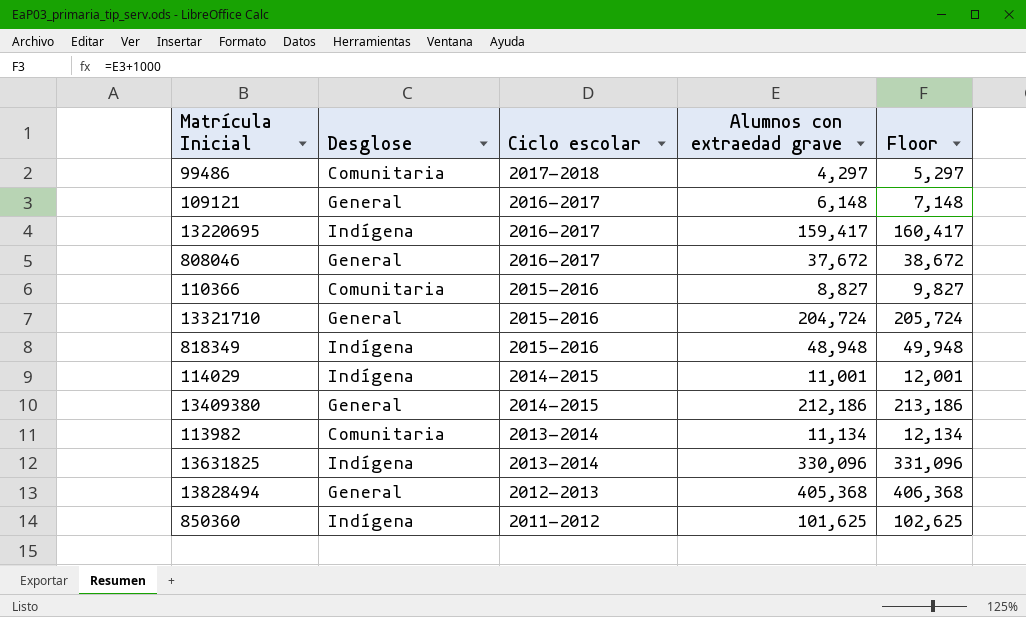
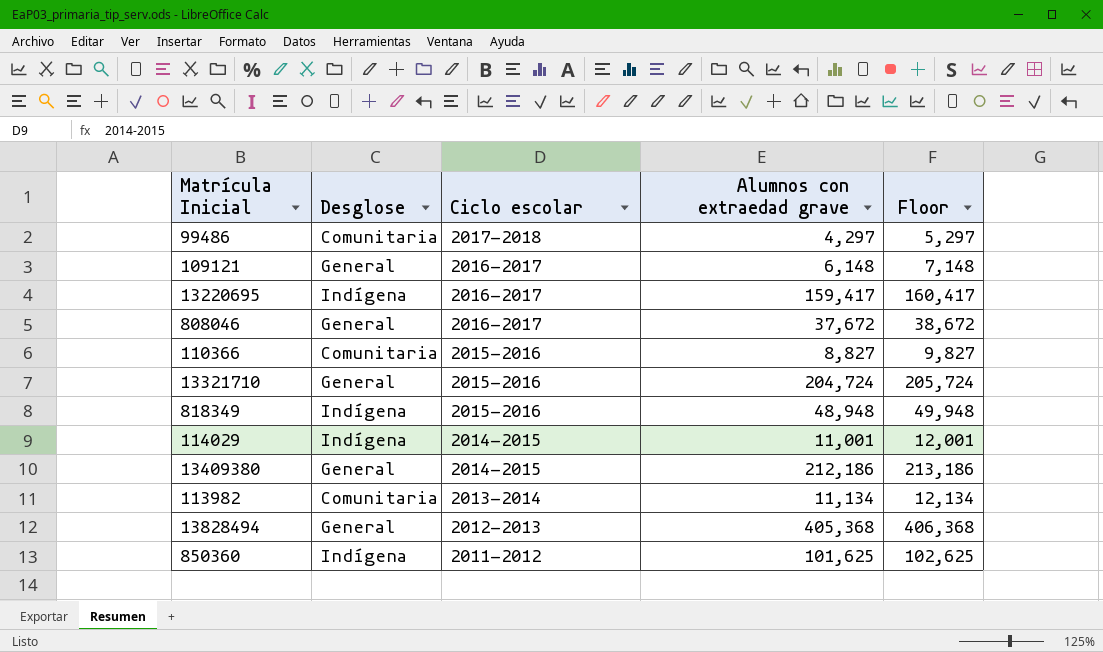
row 13631825: Indígena | 2013-2014 | 330,096 | 331,096 -> none

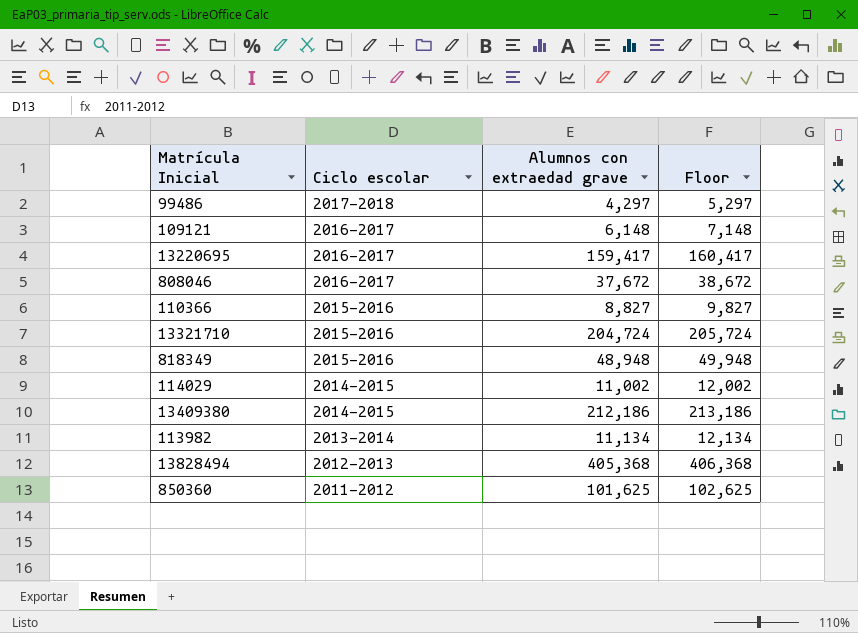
column Desglose | position: 2 -> none
114029 | Alumnos con extraedad grave: 11,001 -> 11,002
114029 | Floor: 12,001 -> 12,002

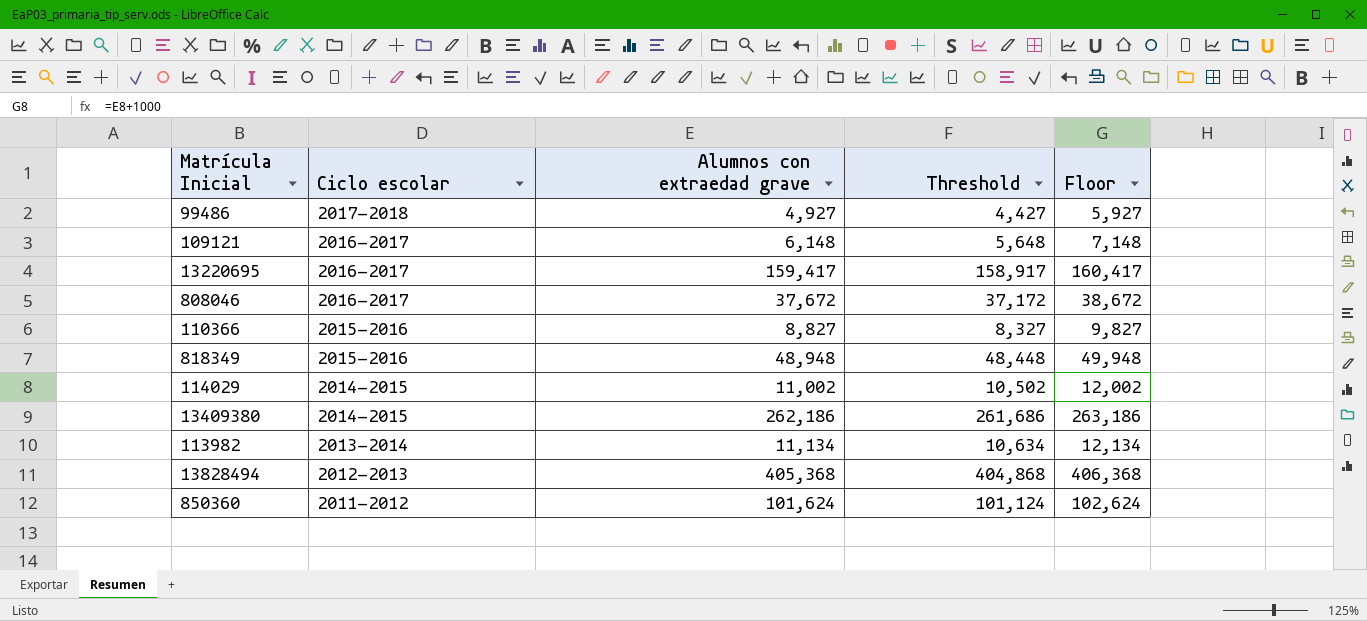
column Threshold | formula: none -> [Alumnos con extraedad grave] - 500
row 13321710: 2015-2016 | 204,724 | 205,724 -> none
99486 | Alumnos con extraedad grave: 4,297 -> 4,927
99486 | Floor: 5,297 -> 5,927
13409380 | Alumnos con extraedad grave: 212,186 -> 262,186
13409380 | Floor: 213,186 -> 263,186
850360 | Alumnos con extraedad grave: 101,625 -> 101,624
850360 | Floor: 102,625 -> 102,624

